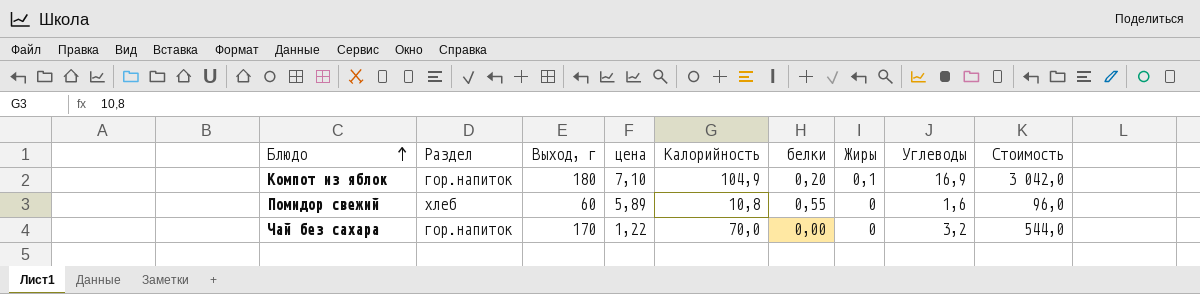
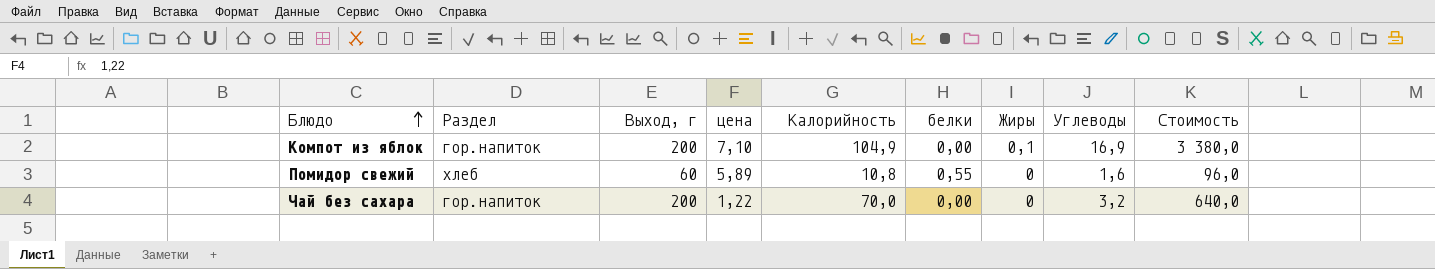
Компот из яблок | Выход, г: 180 -> 200
Компот из яблок | белки: 0,20 -> 0,00
Компот из яблок | Стоимость: 3 042,0 -> 3 380,0
Чай без сахара | Выход, г: 170 -> 200
Чай без сахара | Стоимость: 544,0 -> 640,0

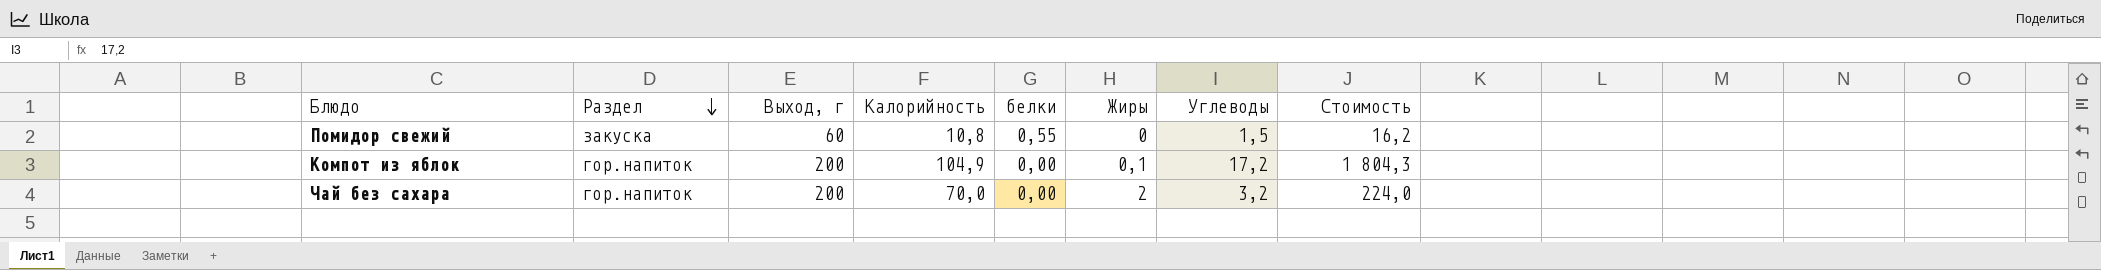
row order: Блюдо ascending -> Раздел descending
column цена | position: 4 -> none
column Стоимость | formula: [Выход, г] * [Углеводы] -> [Калорийность] * [Углеводы]
Помидор свежий | Раздел: хлеб -> закуска
Помидор свежий | Углеводы: 1,6 -> 1,5
Компот из яблок | Углеводы: 16,9 -> 17,2
Чай без сахара | Жиры: 0 -> 2

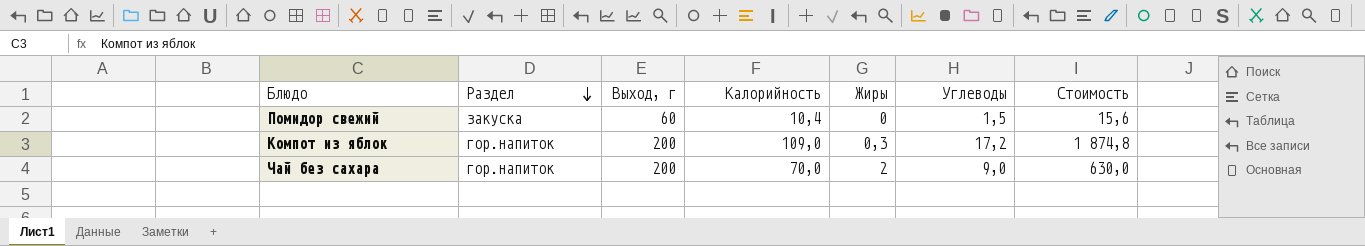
column белки | position: 5 -> none
Помидор свежий | Калорийность: 10,8 -> 10,4
Помидор свежий | Стоимость: 16,2 -> 15,6
Компот из яблок | Калорийность: 104,9 -> 109,0
Компот из яблок | Жиры: 0,1 -> 0,3
Компот из яблок | Стоимость: 1 804,3 -> 1 874,8
Чай без сахара | Углеводы: 3,2 -> 9,0
Чай без сахара | Стоимость: 224,0 -> 630,0

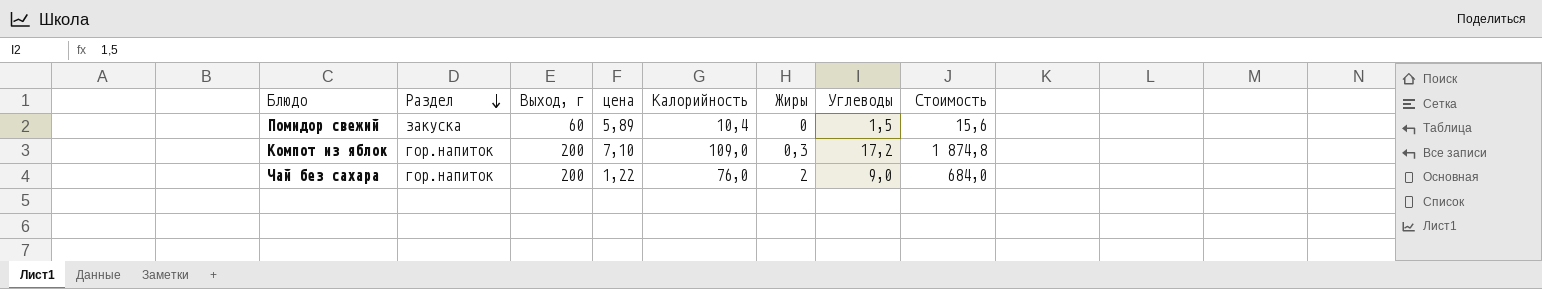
column цена | position: none -> 4
Чай без сахара | Калорийность: 70,0 -> 76,0
Чай без сахара | Стоимость: 630,0 -> 684,0

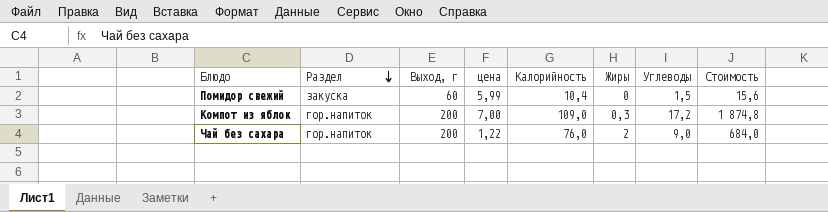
Помидор свежий | цена: 5,89 -> 5,99
Компот из яблок | цена: 7,10 -> 7,00

